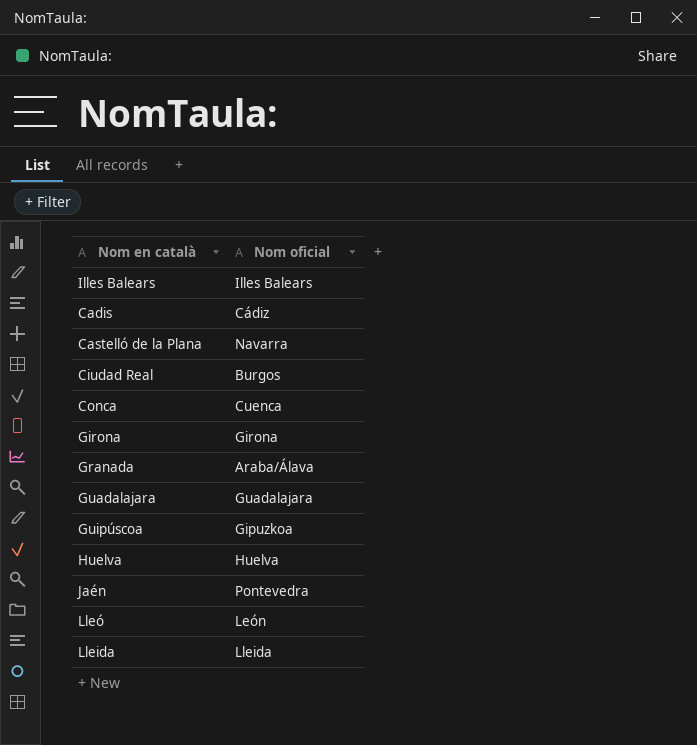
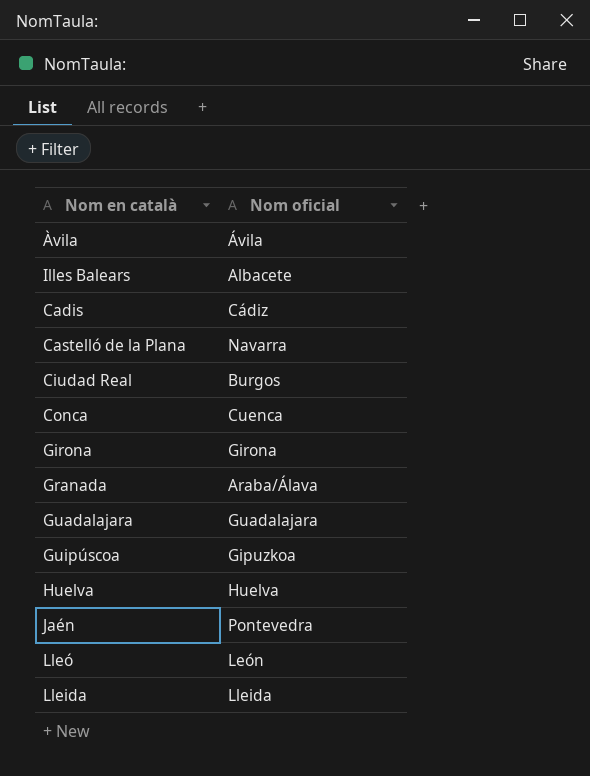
row Àvila: none -> Ávila
Illes Balears | Nom oficial: Illes Balears -> Albacete

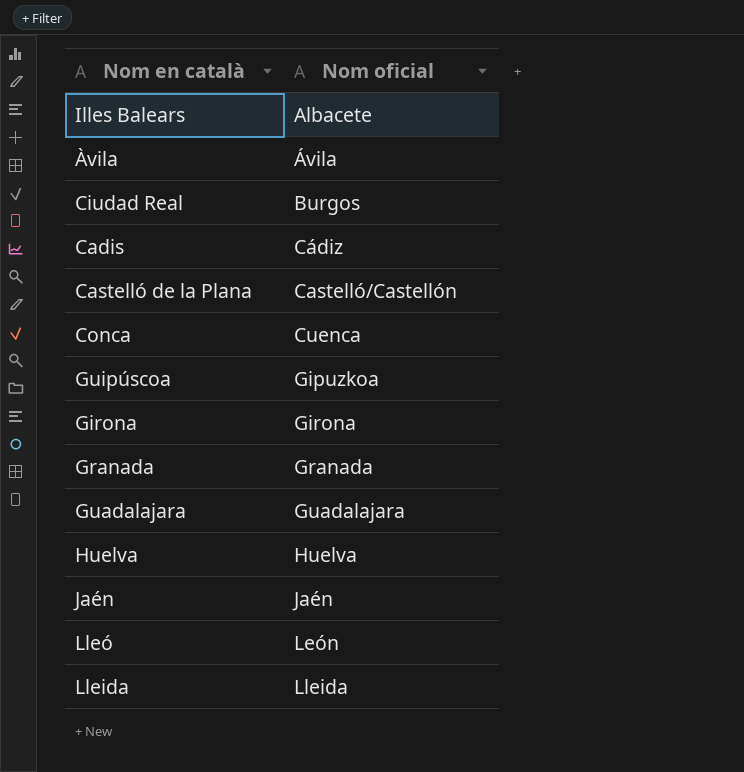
row order: none -> Nom oficial ascending
Castelló de la Plana | Nom oficial: Navarra -> Castelló/Castellón
Granada | Nom oficial: Araba/Álava -> Granada
Jaén | Nom oficial: Pontevedra -> Jaén

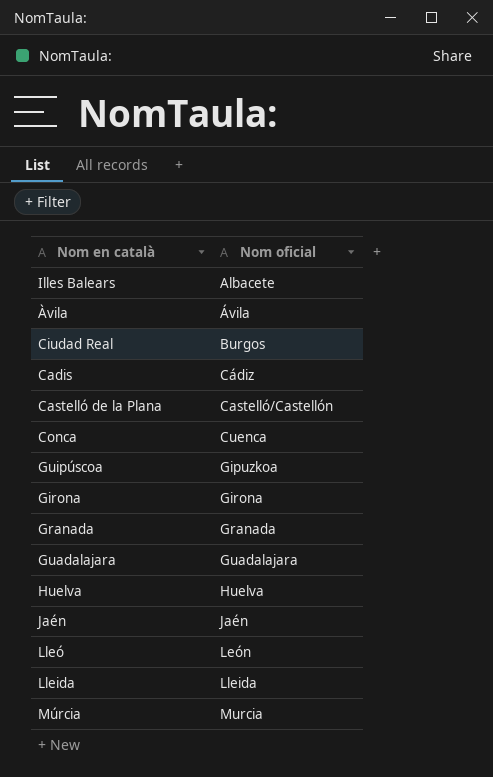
row Múrcia: none -> Murcia

